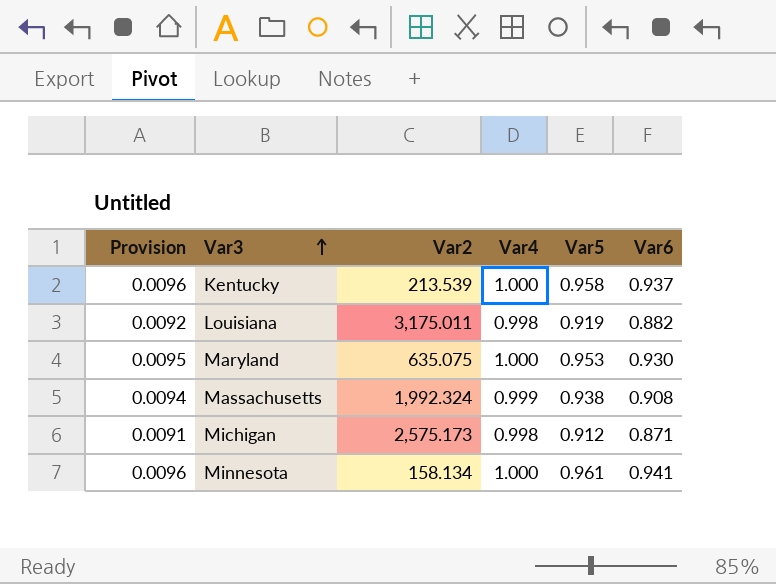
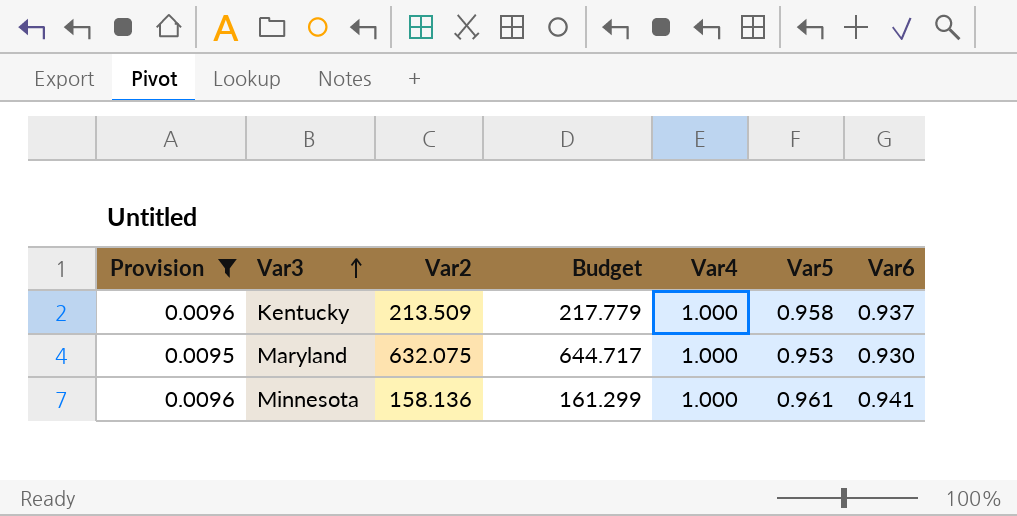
filter: none -> Provision >= 0.0095
column Budget | formula: none -> [Var2] * 1.02
Kentucky | Var2: 213.539 -> 213.509
Maryland | Var2: 635.075 -> 632.075
Minnesota | Var2: 158.134 -> 158.136

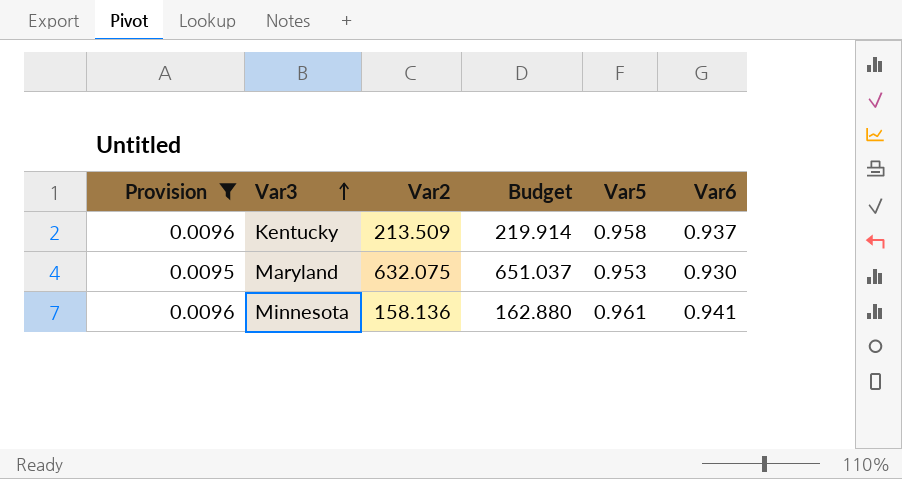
column Var4 | position: 5 -> none
column Budget | formula: [Var2] * 1.02 -> [Var2] * 1.03

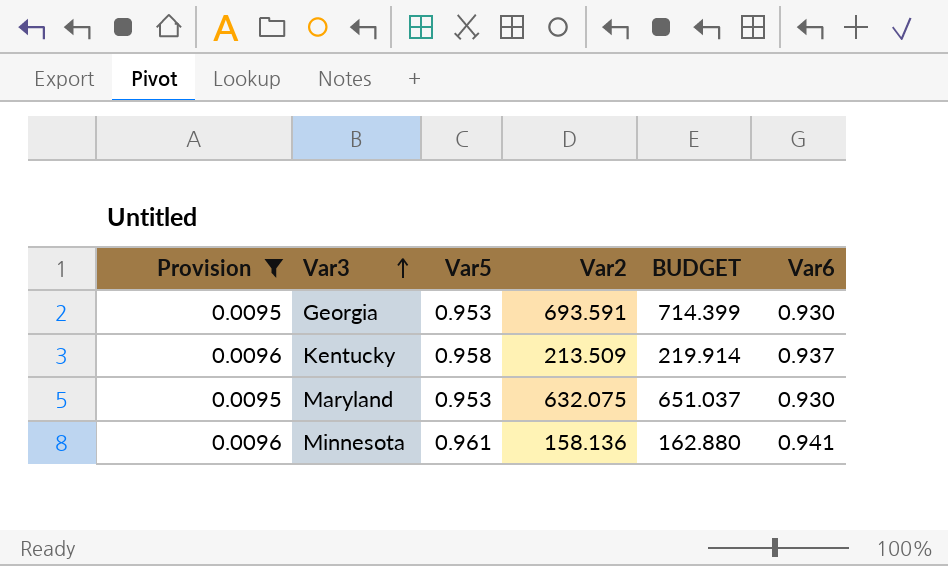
column Var5 | position: 5 -> 3
column name: Budget -> BUDGET
row Georgia: none -> 0.0095 | 0.953 | 693.591 | 714.399 | 0.930

